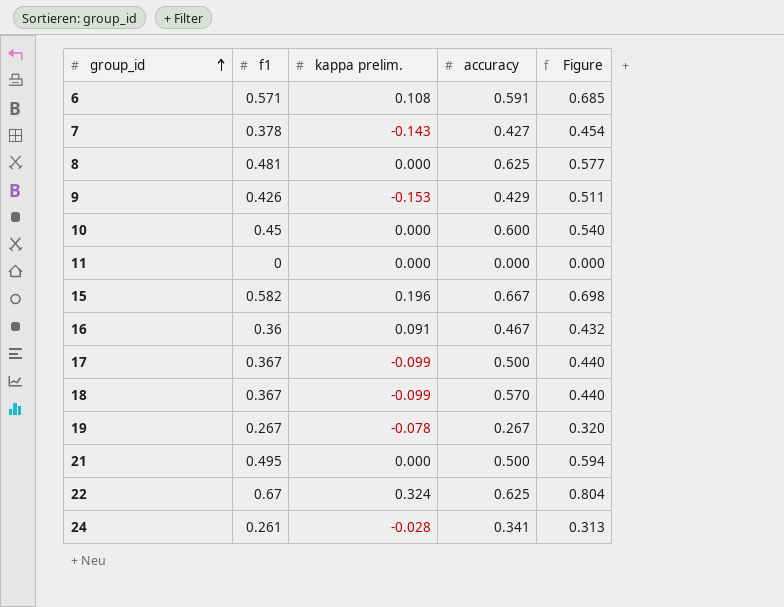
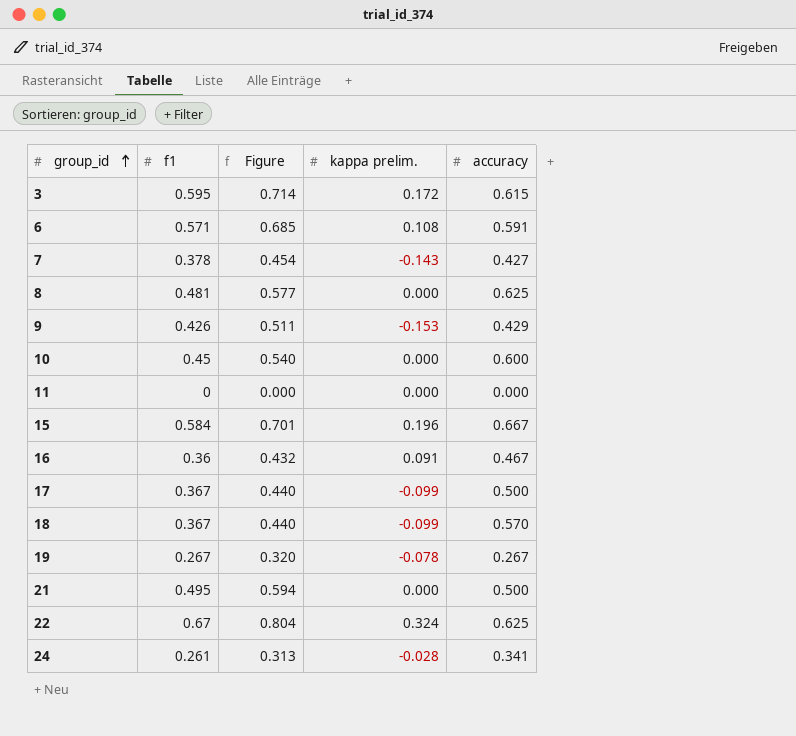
column Figure | position: 5 -> 3
row 3: none -> 0.595 | 0.714 | 0.172 | 0.615
15 | f1: 0.582 -> 0.584
15 | Figure: 0.698 -> 0.701

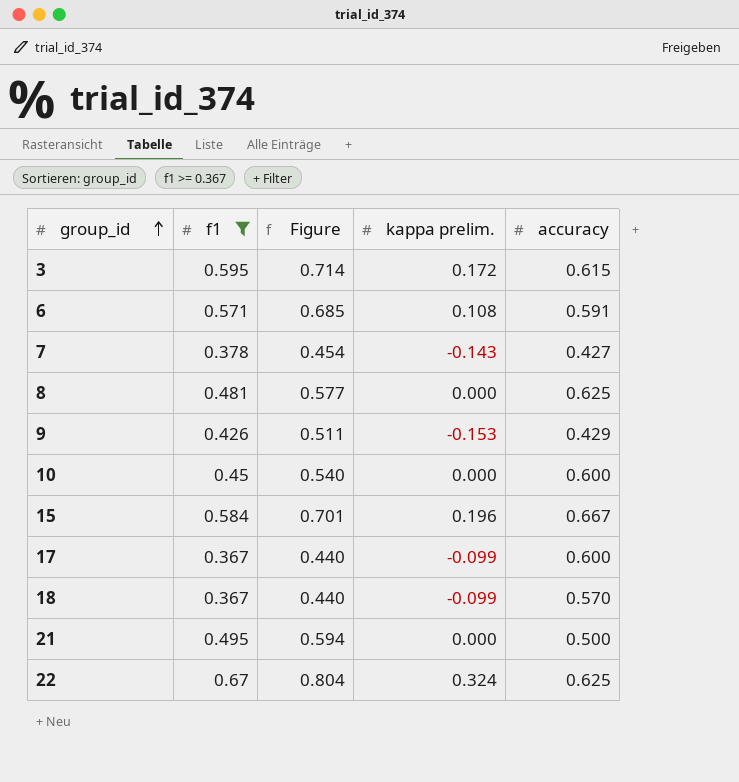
filter: none -> f1 >= 0.367
17 | accuracy: 0.500 -> 0.600

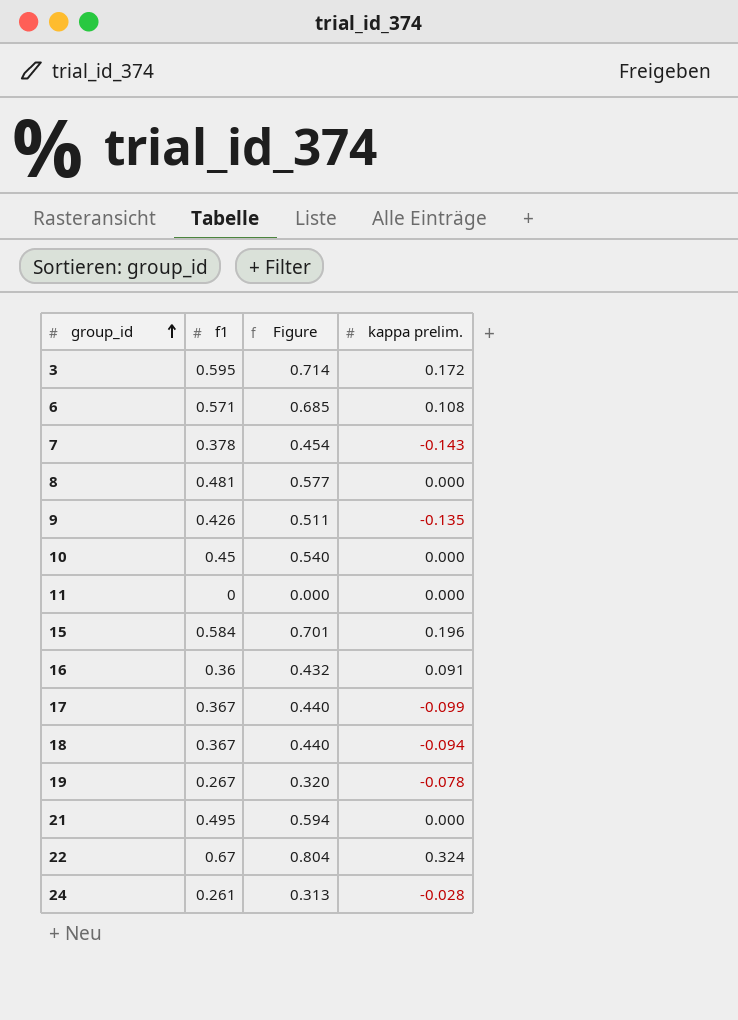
filter: f1 >= 0.367 -> none
column accuracy | position: 5 -> none
9 | kappa prelim.: -0.153 -> -0.135
18 | kappa prelim.: -0.099 -> -0.094

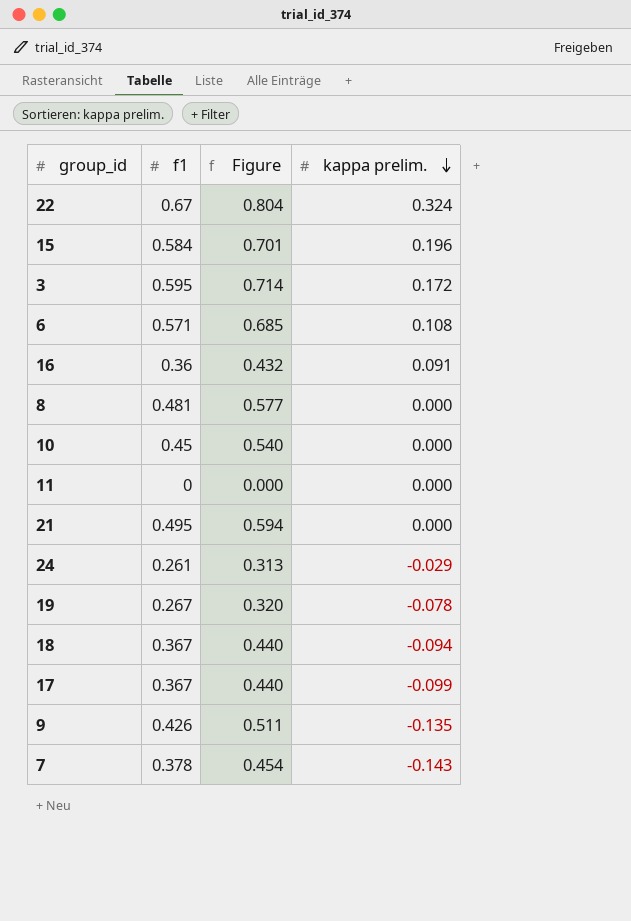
row order: group_id ascending -> kappa prelim. descending
24 | kappa prelim.: -0.028 -> -0.029

